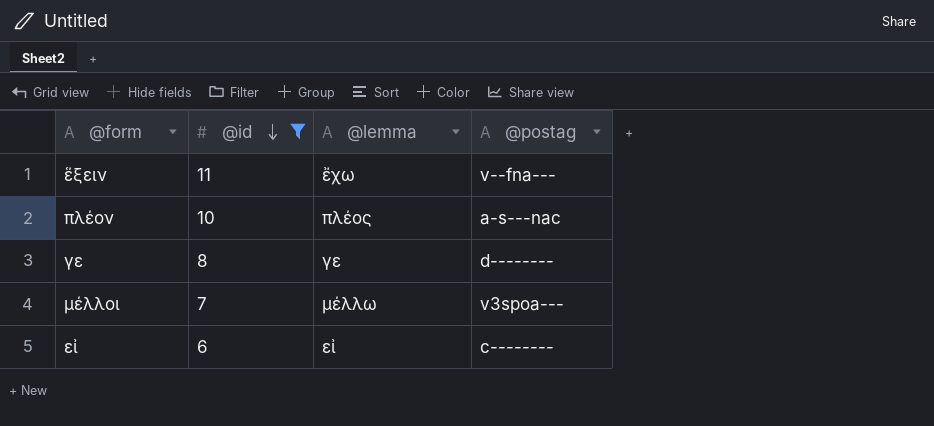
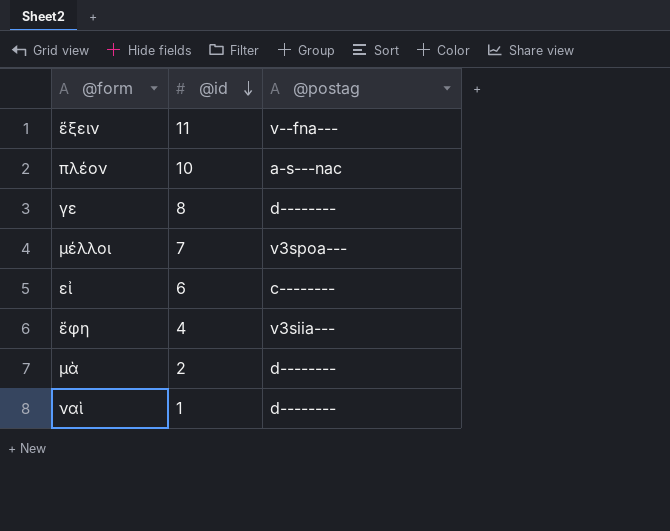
filter: @id >= 6 -> none
column @lemma | position: 3 -> none

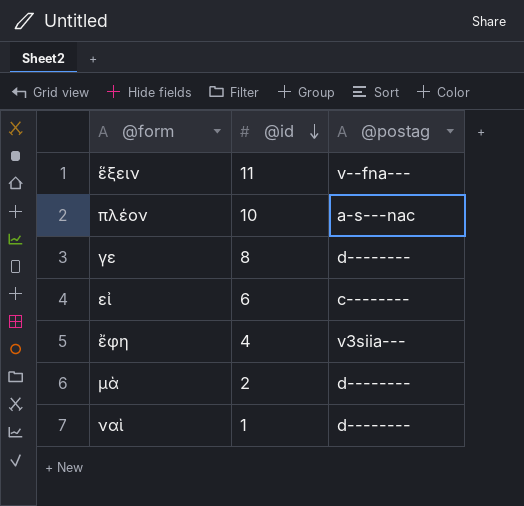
row μέλλοι: 7 | v3spoa--- -> none

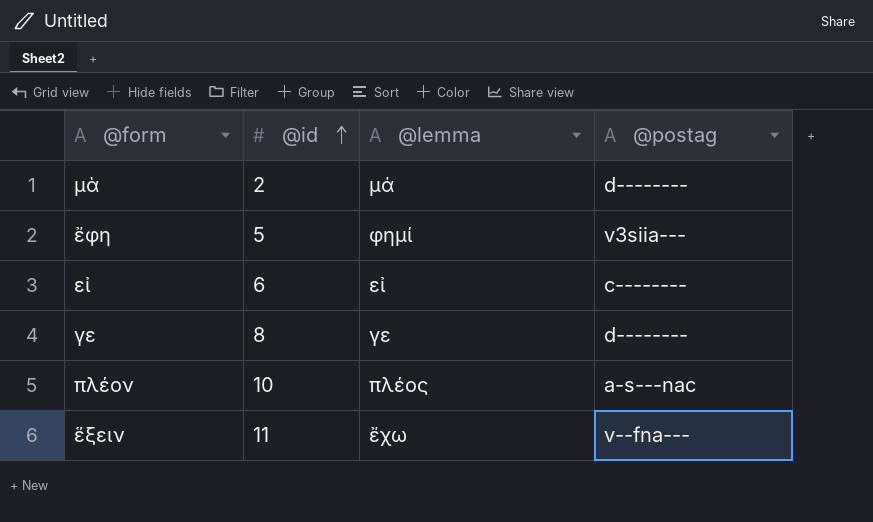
row order: @id descending -> @id ascending
column @lemma | position: none -> 3
row ναὶ: 1 | d-------- -> none
ἔφη | @id: 4 -> 5

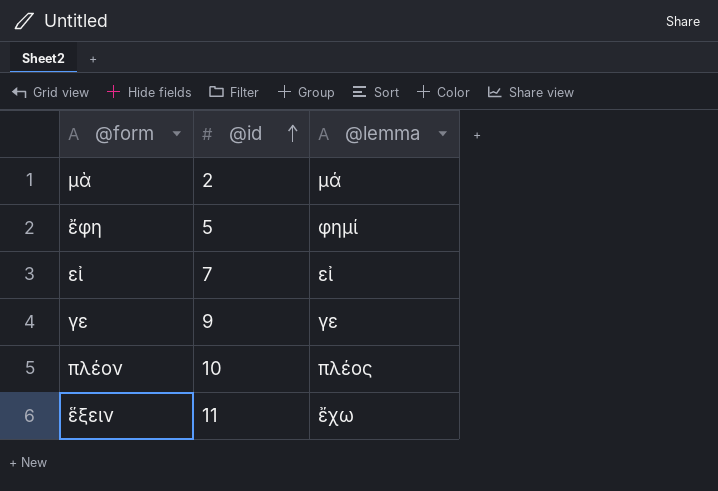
column @postag | position: 4 -> none
εἰ | @id: 6 -> 7
γε | @id: 8 -> 9

